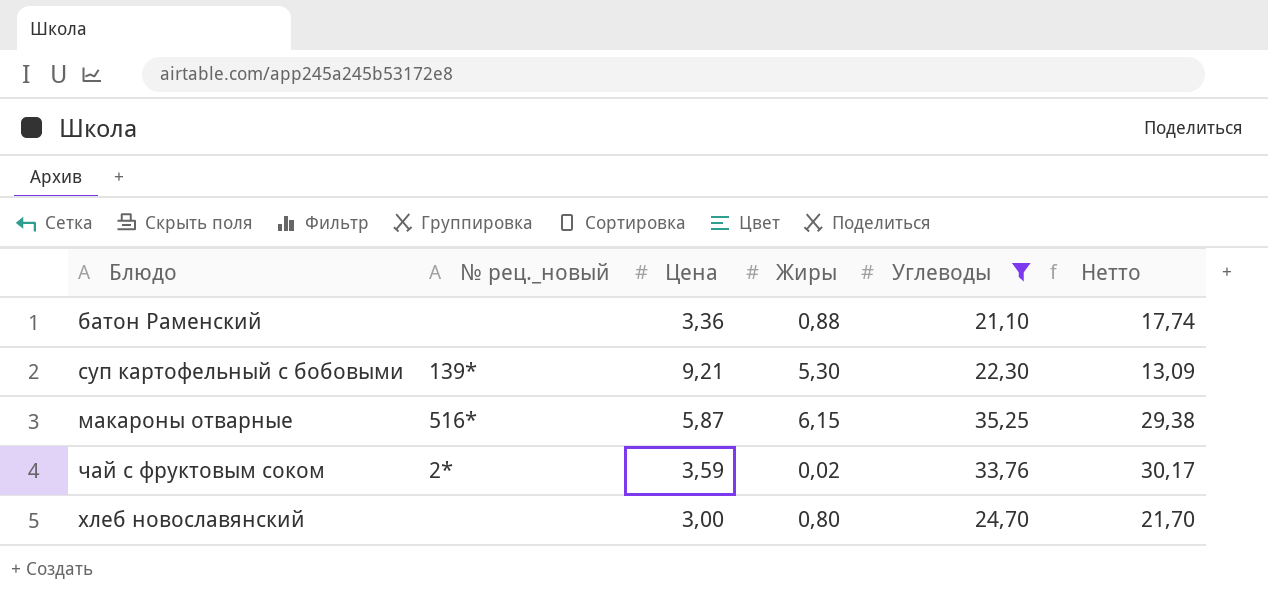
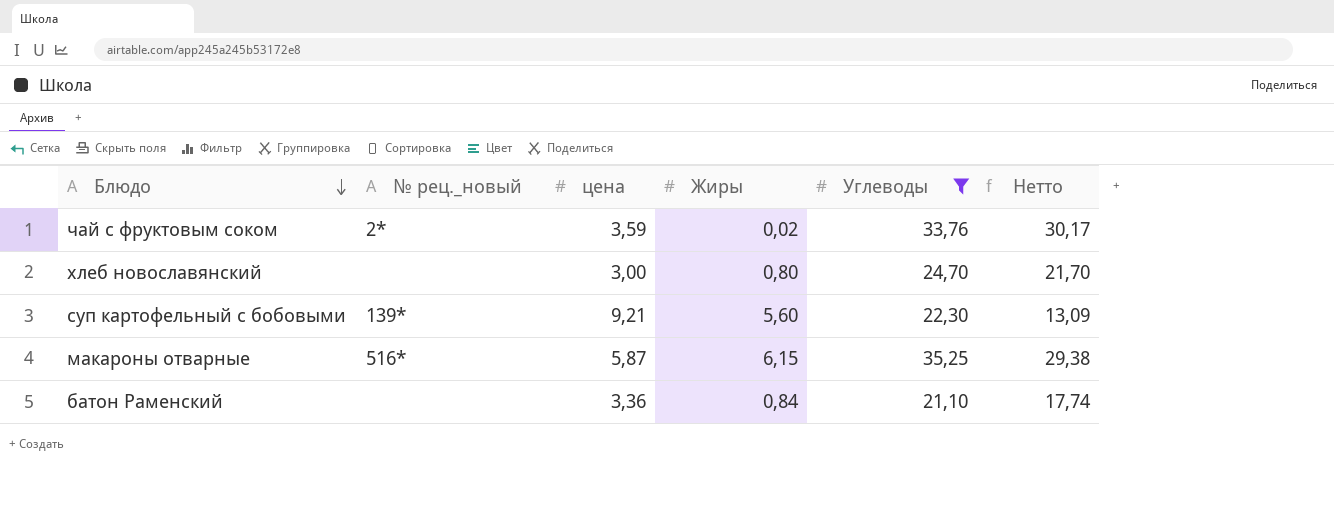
row order: none -> Блюдо descending
column name: Цена -> цена
суп картофельный с бобовыми | Жиры: 5,30 -> 5,60
батон Раменский | Жиры: 0,88 -> 0,84

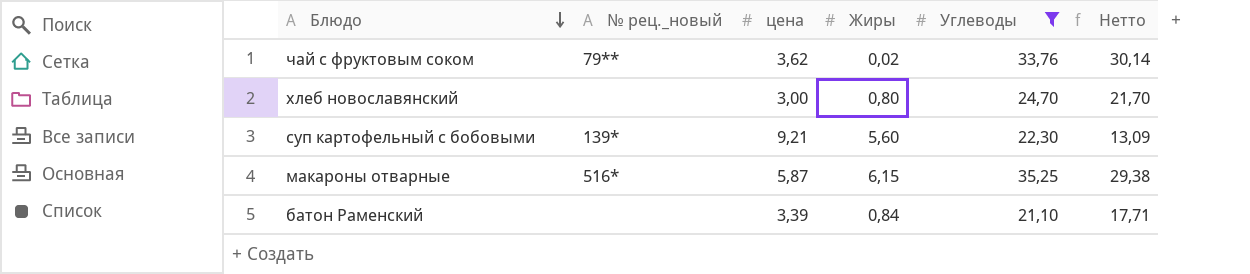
чай с фруктовым соком | № рец._новый: 2* -> 79**
чай с фруктовым соком | цена: 3,59 -> 3,62
чай с фруктовым соком | Нетто: 30,17 -> 30,14
батон Раменский | цена: 3,36 -> 3,39
батон Раменский | Нетто: 17,74 -> 17,71

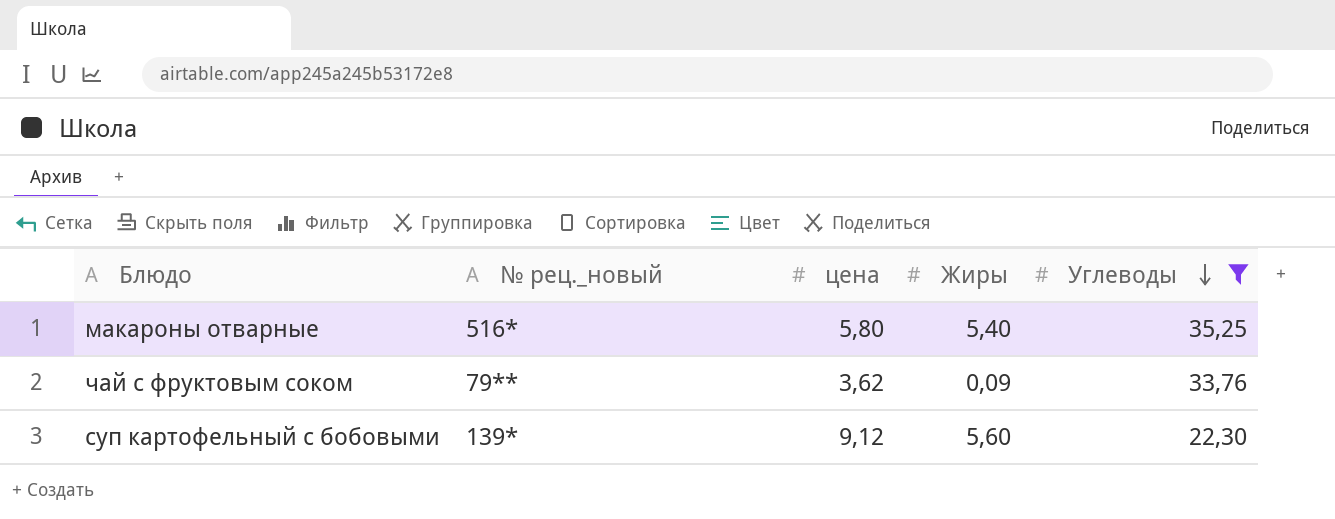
row order: Блюдо descending -> Углеводы descending
column Нетто | formula: [Углеводы] - [цена] -> none
row хлеб новославянский: none | 3,00 | 0,80 | 24,70 | 21,70 -> none
row батон Раменский: none | 3,39 | 0,84 | 21,10 | 17,71 -> none
макароны отварные | цена: 5,87 -> 5,80
макароны отварные | Жиры: 6,15 -> 5,40
чай с фруктовым соком | Жиры: 0,02 -> 0,09
суп картофельный с бобовыми | цена: 9,21 -> 9,12

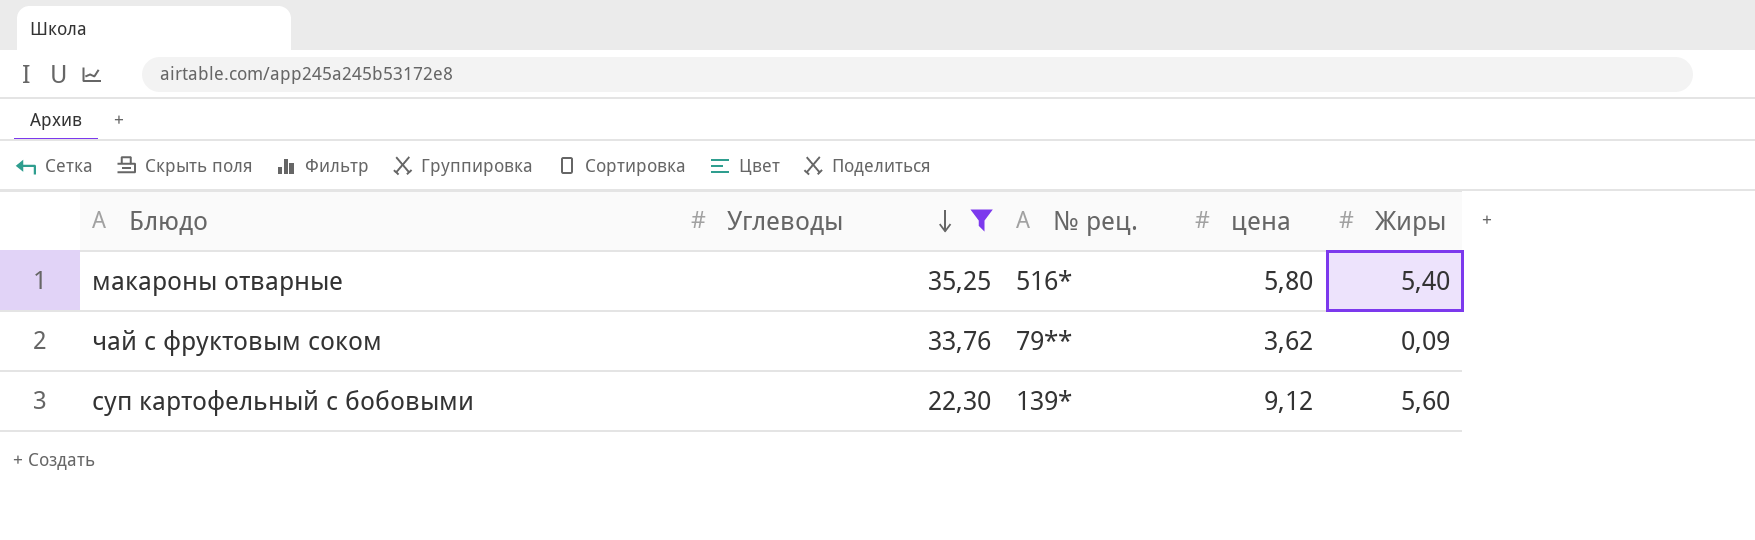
column Углеводы | position: 5 -> 2
column name: № рец._новый -> № рец.

